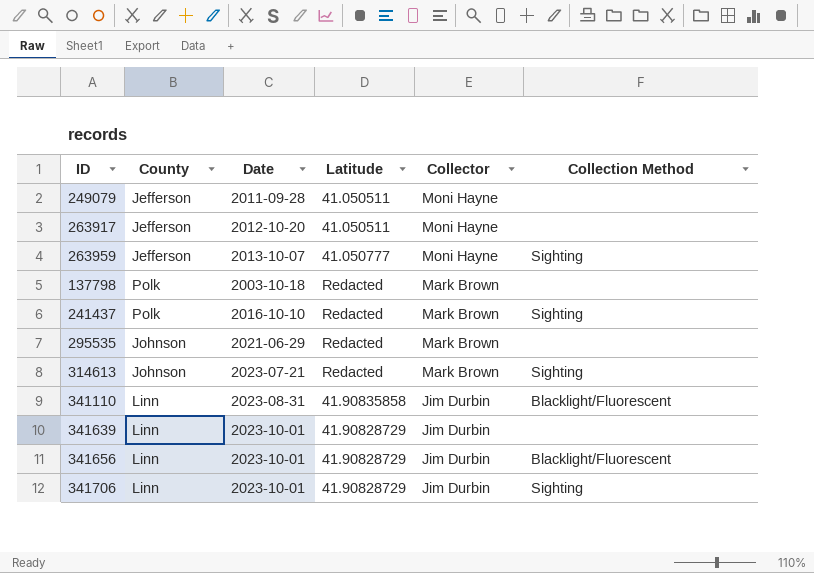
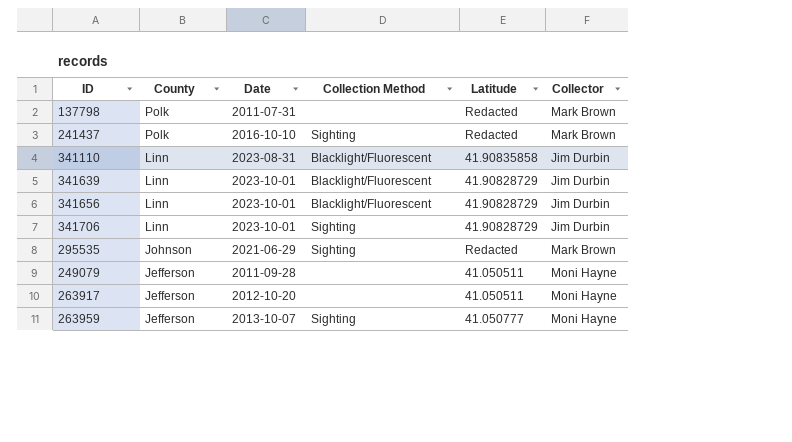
row order: Collector descending -> County descending
column Collection Method | position: 6 -> 4
row 314613: Johnson | 2023-07-21 | Redacted | Mark Brown | Sighting -> none
137798 | Date: 2003-10-18 -> 2011-07-31
341639 | Collection Method: none -> Blacklight/Fluorescent
295535 | Collection Method: none -> Sighting

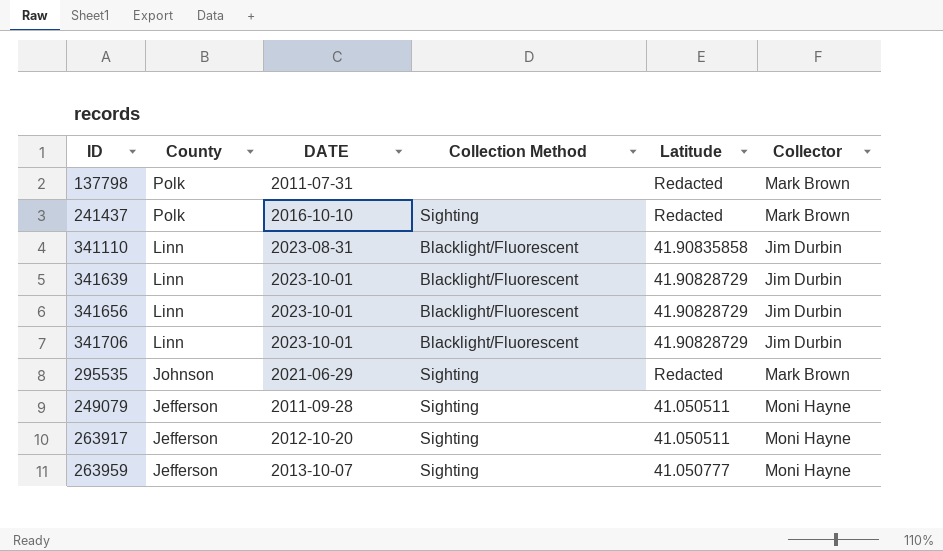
column name: Date -> DATE
341706 | Collection Method: Sighting -> Blacklight/Fluorescent
249079 | Collection Method: none -> Sighting
263917 | Collection Method: none -> Sighting

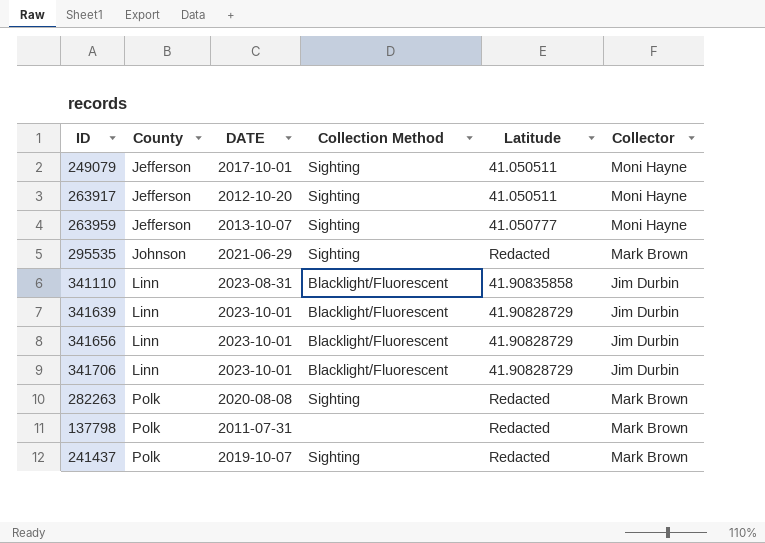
row order: County descending -> County ascending
249079 | DATE: 2011-09-28 -> 2017-10-01
row 282263: none -> Polk | 2020-08-08 | Sighting | Redacted | Mark Brown
241437 | DATE: 2016-10-10 -> 2019-10-07

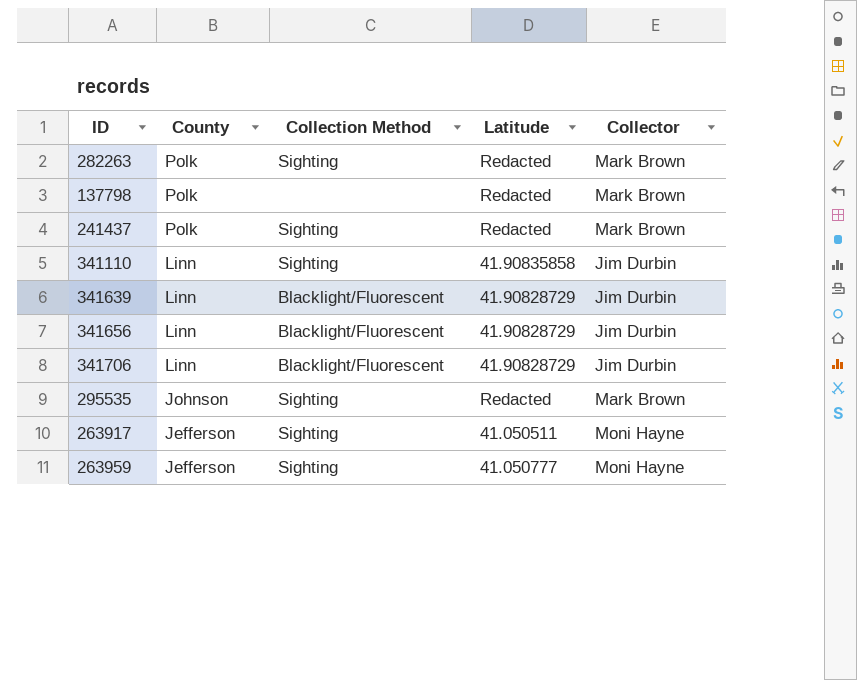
row order: County ascending -> County descending
column DATE | position: 3 -> none
row 249079: Jefferson | 2017-10-01 | Sighting | 41.050511 | Moni Hayne -> none
341110 | Collection Method: Blacklight/Fluorescent -> Sighting

